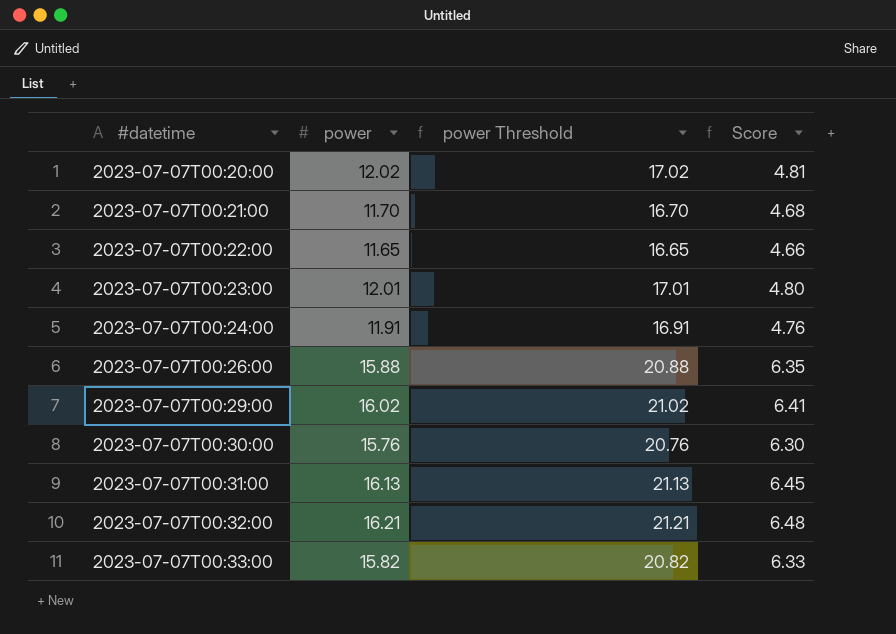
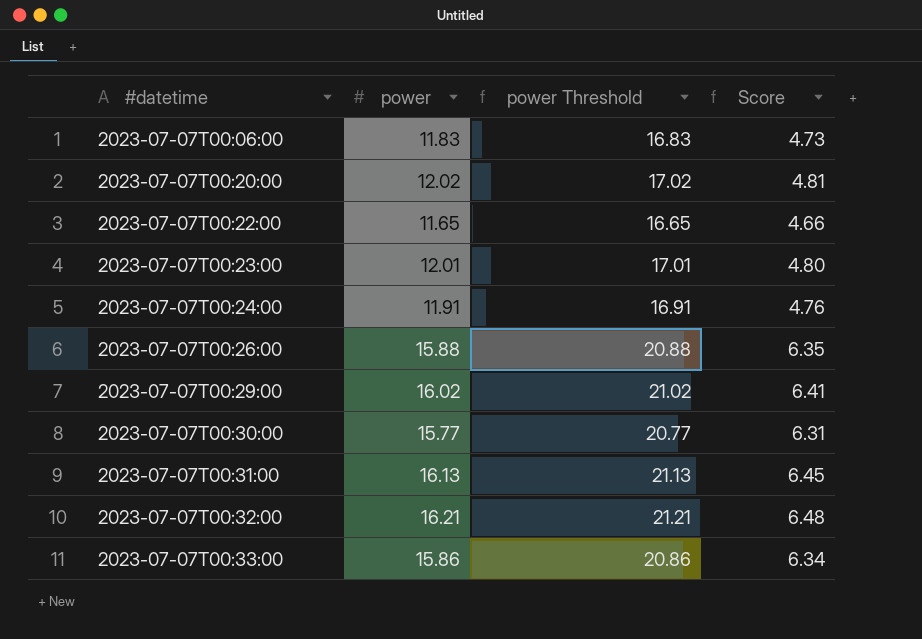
row 2023-07-07T00:21:00: 11.70 | 16.70 | 4.68 -> none
row 2023-07-07T00:06:00: none -> 11.83 | 16.83 | 4.73
2023-07-07T00:30:00 | power: 15.76 -> 15.77
2023-07-07T00:30:00 | power Threshold: 20.76 -> 20.77
2023-07-07T00:30:00 | Score: 6.30 -> 6.31
2023-07-07T00:33:00 | power: 15.82 -> 15.86
2023-07-07T00:33:00 | power Threshold: 20.82 -> 20.86
2023-07-07T00:33:00 | Score: 6.33 -> 6.34

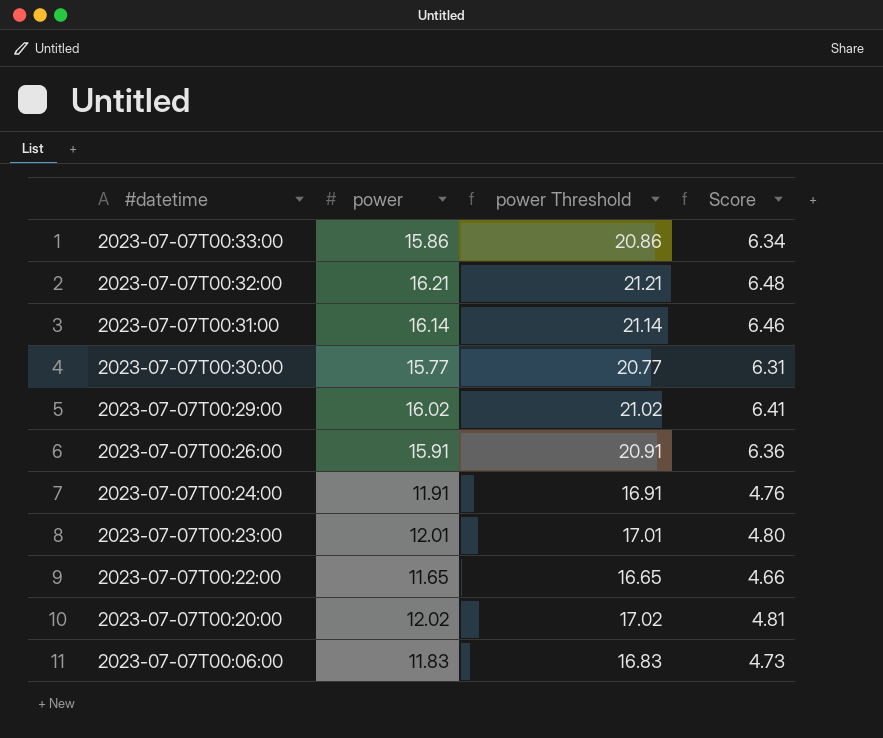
row order: #datetime ascending -> #datetime descending
2023-07-07T00:31:00 | power: 16.13 -> 16.14
2023-07-07T00:31:00 | power Threshold: 21.13 -> 21.14
2023-07-07T00:31:00 | Score: 6.45 -> 6.46
2023-07-07T00:26:00 | power: 15.88 -> 15.91
2023-07-07T00:26:00 | power Threshold: 20.88 -> 20.91
2023-07-07T00:26:00 | Score: 6.35 -> 6.36

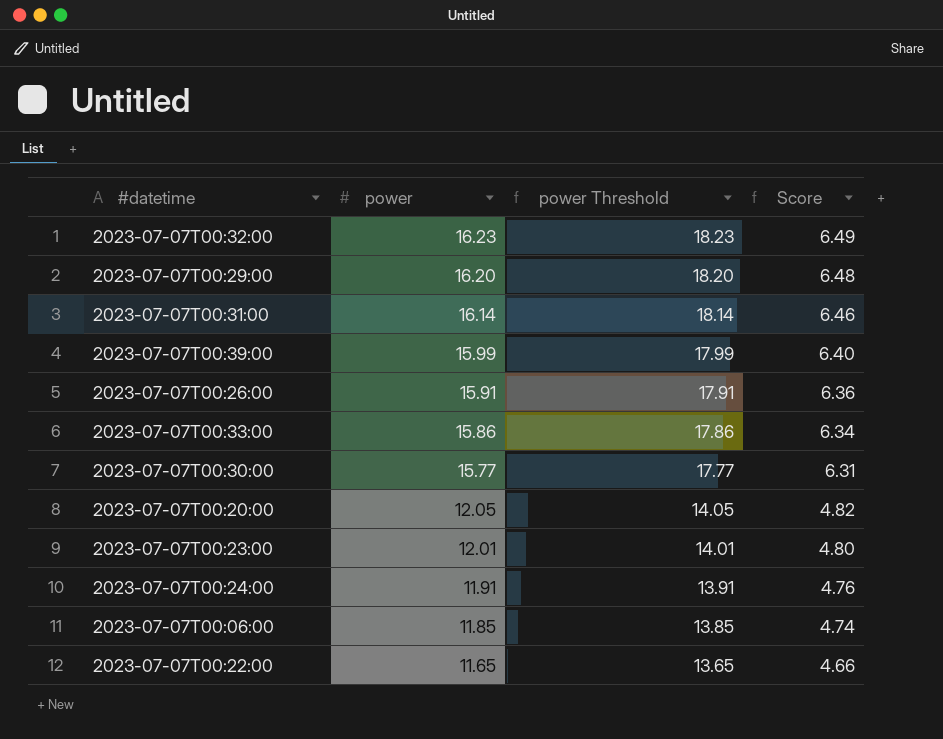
row order: #datetime descending -> power descending
column power Threshold | formula: [power] + 5 -> [power] + 2
2023-07-07T00:32:00 | power: 16.21 -> 16.23
2023-07-07T00:32:00 | Score: 6.48 -> 6.49
2023-07-07T00:29:00 | power: 16.02 -> 16.20
2023-07-07T00:29:00 | Score: 6.41 -> 6.48
row 2023-07-07T00:39:00: none -> 15.99 | 17.99 | 6.40
2023-07-07T00:20:00 | power: 12.02 -> 12.05
2023-07-07T00:20:00 | Score: 4.81 -> 4.82
2023-07-07T00:06:00 | power: 11.83 -> 11.85
2023-07-07T00:06:00 | Score: 4.73 -> 4.74

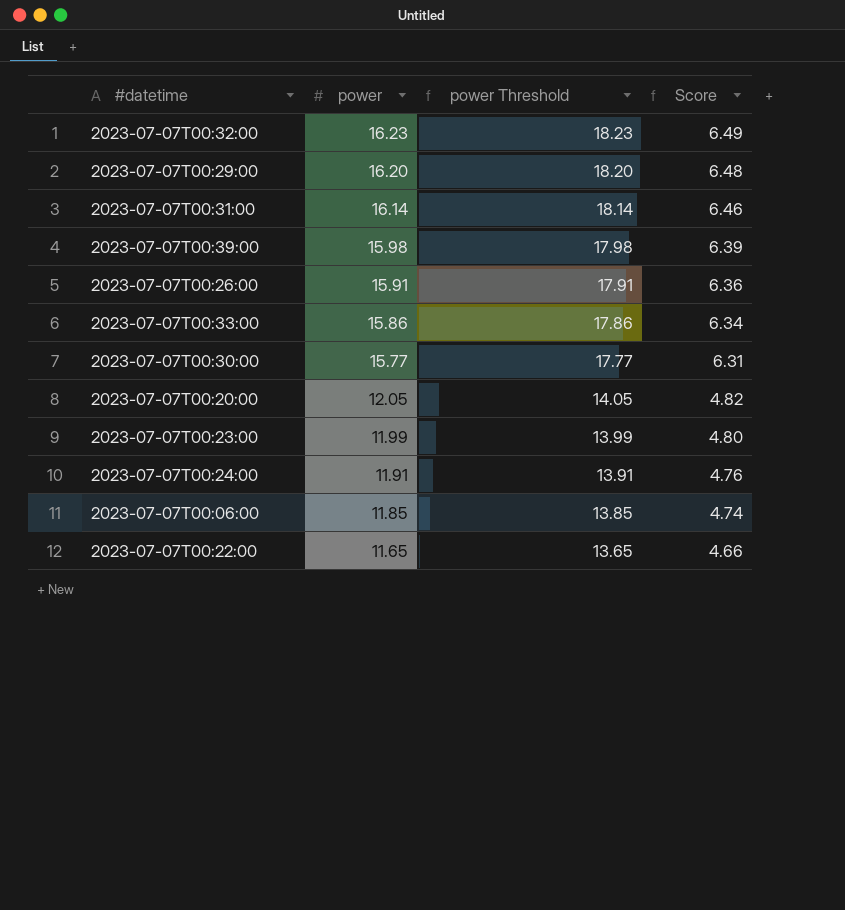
2023-07-07T00:39:00 | power: 15.99 -> 15.98
2023-07-07T00:39:00 | power Threshold: 17.99 -> 17.98
2023-07-07T00:39:00 | Score: 6.40 -> 6.39
2023-07-07T00:23:00 | power: 12.01 -> 11.99
2023-07-07T00:23:00 | power Threshold: 14.01 -> 13.99

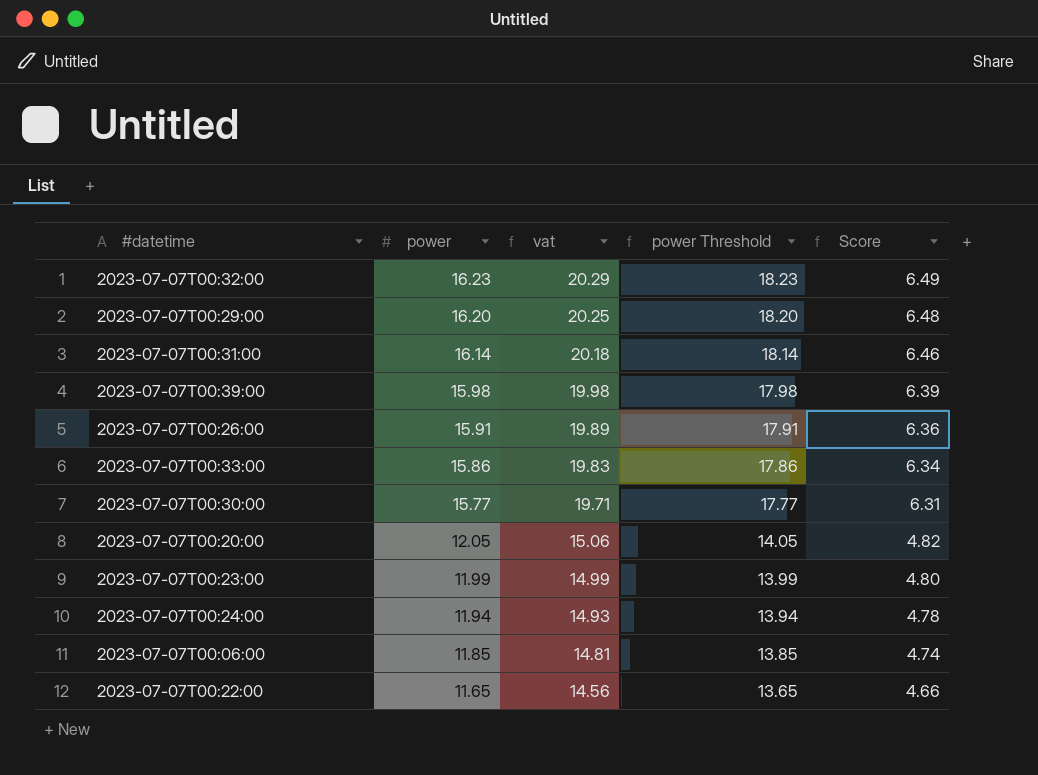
column vat | formula: none -> [power] * 1.25
2023-07-07T00:24:00 | power: 11.91 -> 11.94
2023-07-07T00:24:00 | power Threshold: 13.91 -> 13.94
2023-07-07T00:24:00 | Score: 4.76 -> 4.78

